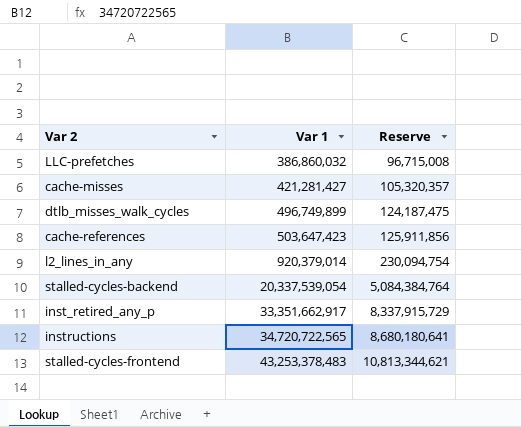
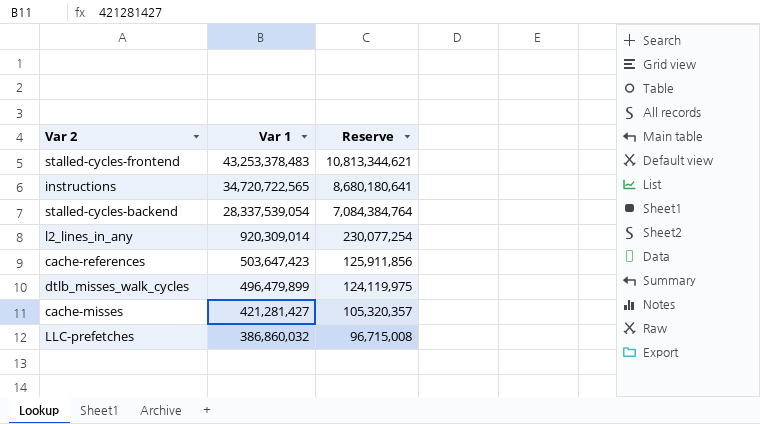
row order: Var 1 ascending -> Var 1 descending
row inst_retired_any_p: 33,351,662,917 | 8,337,915,729 -> none
stalled-cycles-backend | Var 1: 20,337,539,054 -> 28,337,539,054
stalled-cycles-backend | Reserve: 5,084,384,764 -> 7,084,384,764
l2_lines_in_any | Var 1: 920,379,014 -> 920,309,014
l2_lines_in_any | Reserve: 230,094,754 -> 230,077,254
dtlb_misses_walk_cycles | Var 1: 496,749,899 -> 496,479,899
dtlb_misses_walk_cycles | Reserve: 124,187,475 -> 124,119,975

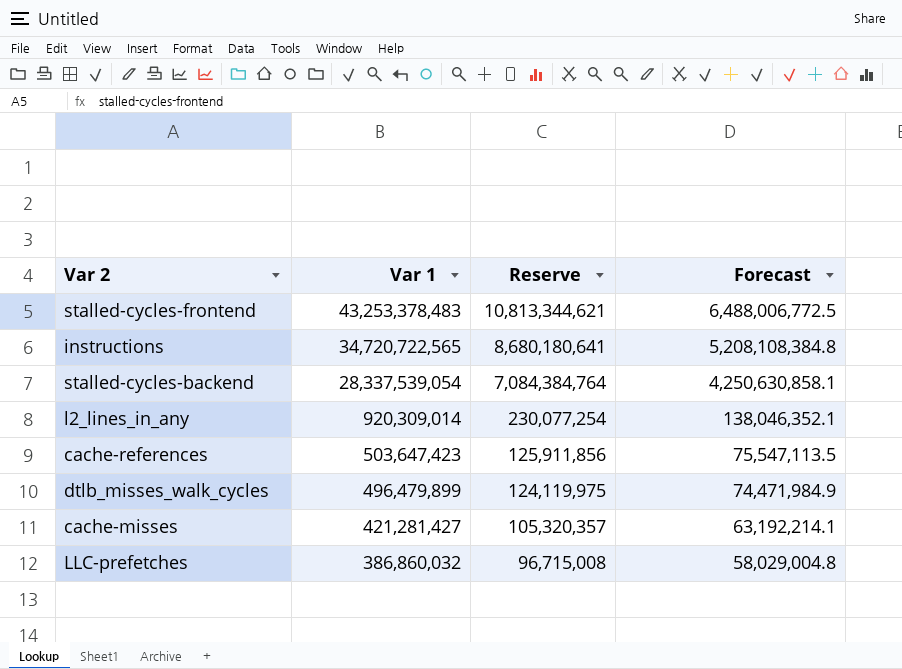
column Forecast | formula: none -> [Var 1] * 0.15

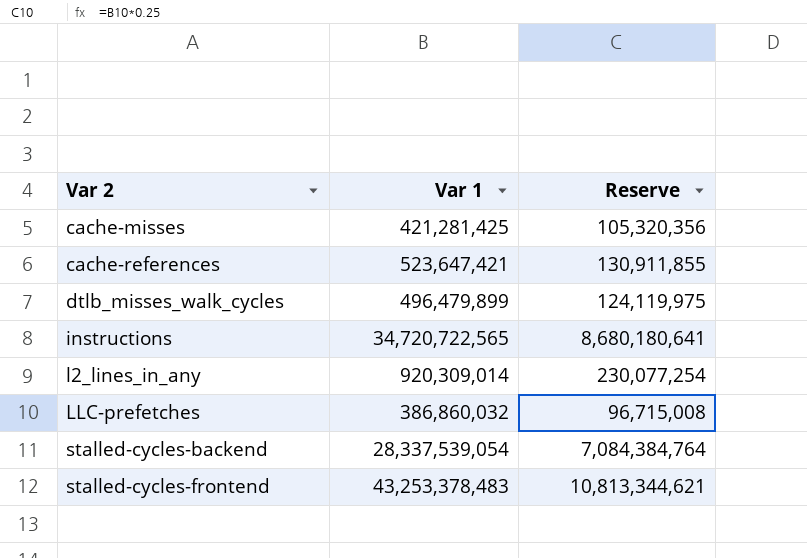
row order: Var 1 descending -> Var 2 ascending
column Forecast | formula: [Var 1] * 0.15 -> none
cache-misses | Var 1: 421,281,427 -> 421,281,425
cache-misses | Reserve: 105,320,357 -> 105,320,356
cache-references | Var 1: 503,647,423 -> 523,647,421
cache-references | Reserve: 125,911,856 -> 130,911,855

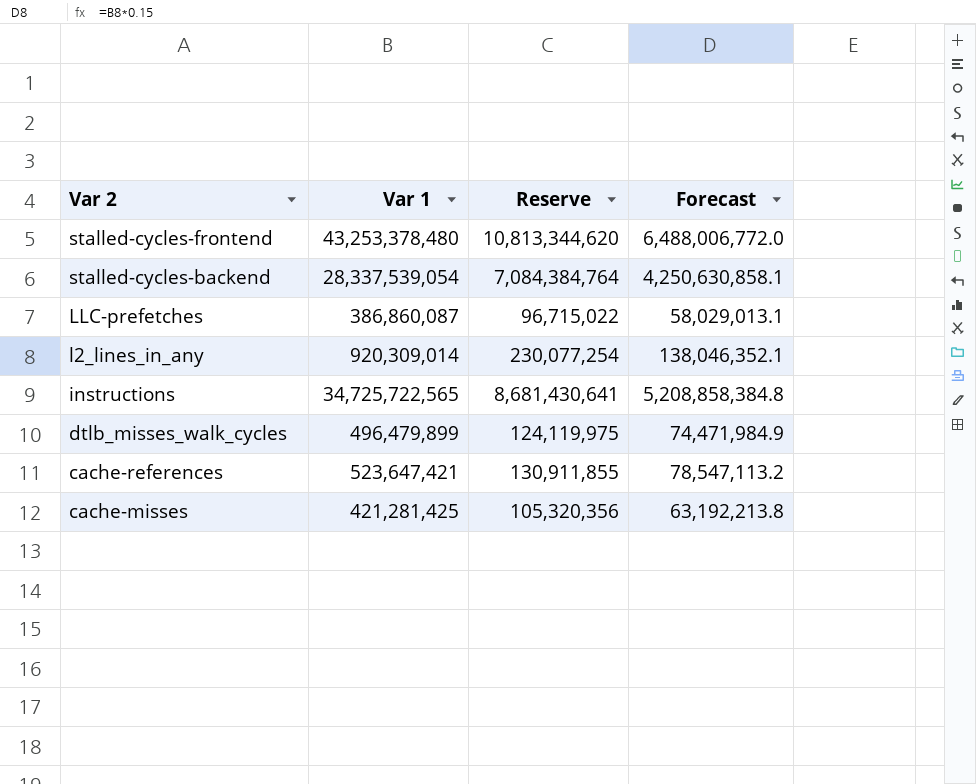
row order: Var 2 ascending -> Var 2 descending
column Forecast | formula: none -> [Var 1] * 0.15
stalled-cycles-frontend | Var 1: 43,253,378,483 -> 43,253,378,480
stalled-cycles-frontend | Reserve: 10,813,344,621 -> 10,813,344,620
LLC-prefetches | Var 1: 386,860,032 -> 386,860,087
LLC-prefetches | Reserve: 96,715,008 -> 96,715,022
instructions | Var 1: 34,720,722,565 -> 34,725,722,565
instructions | Reserve: 8,680,180,641 -> 8,681,430,641

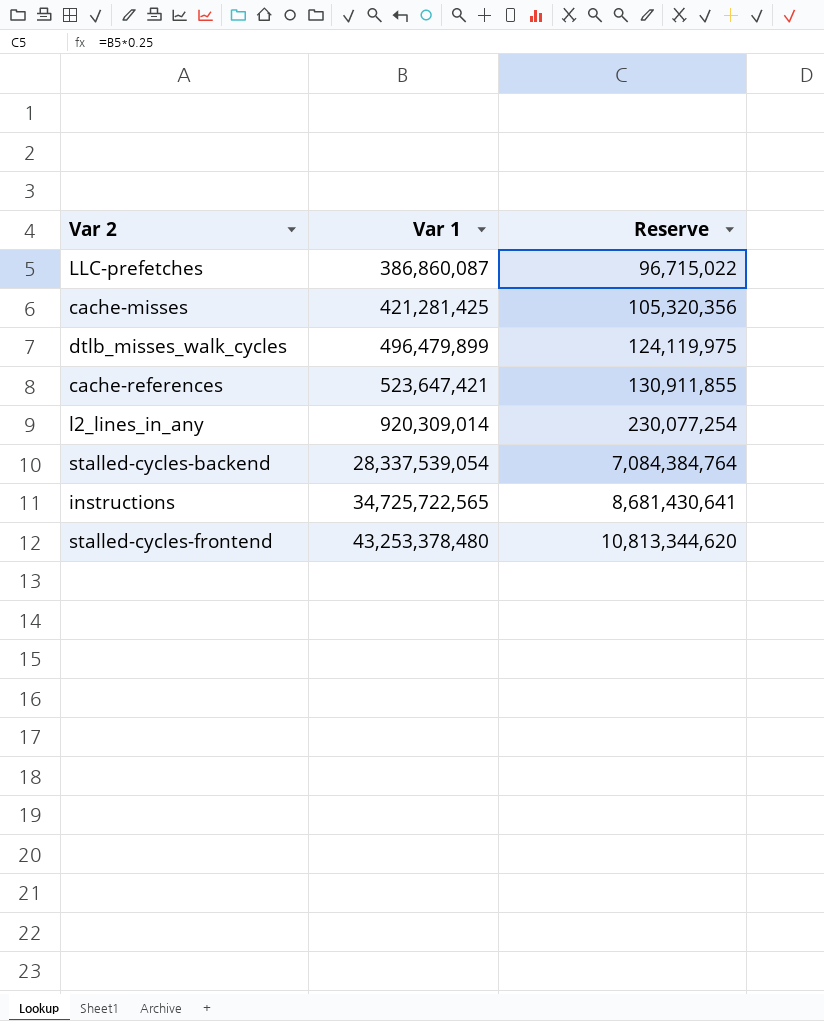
row order: Var 2 descending -> Var 1 ascending
column Forecast | formula: [Var 1] * 0.15 -> none

